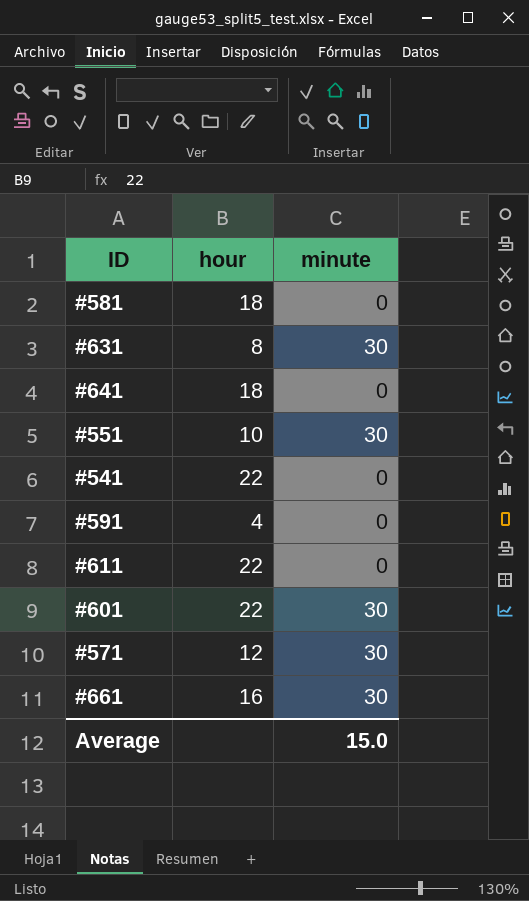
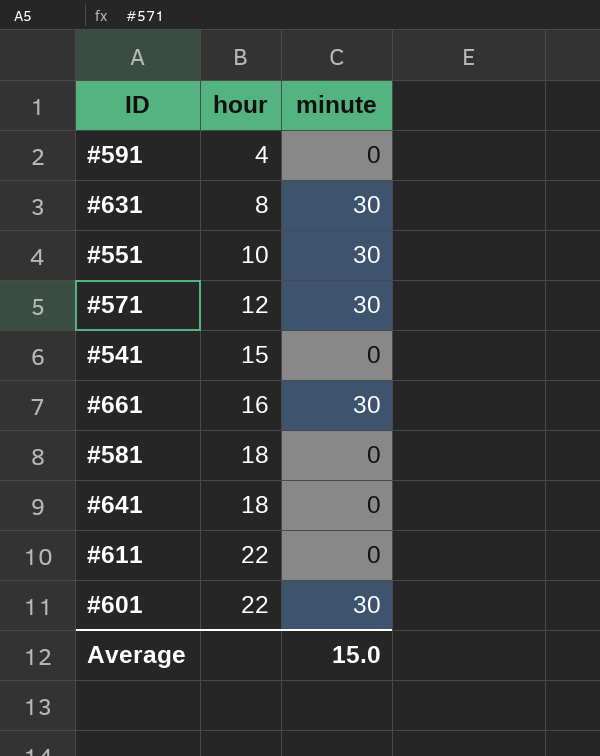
row order: none -> hour ascending
#541 | hour: 22 -> 15

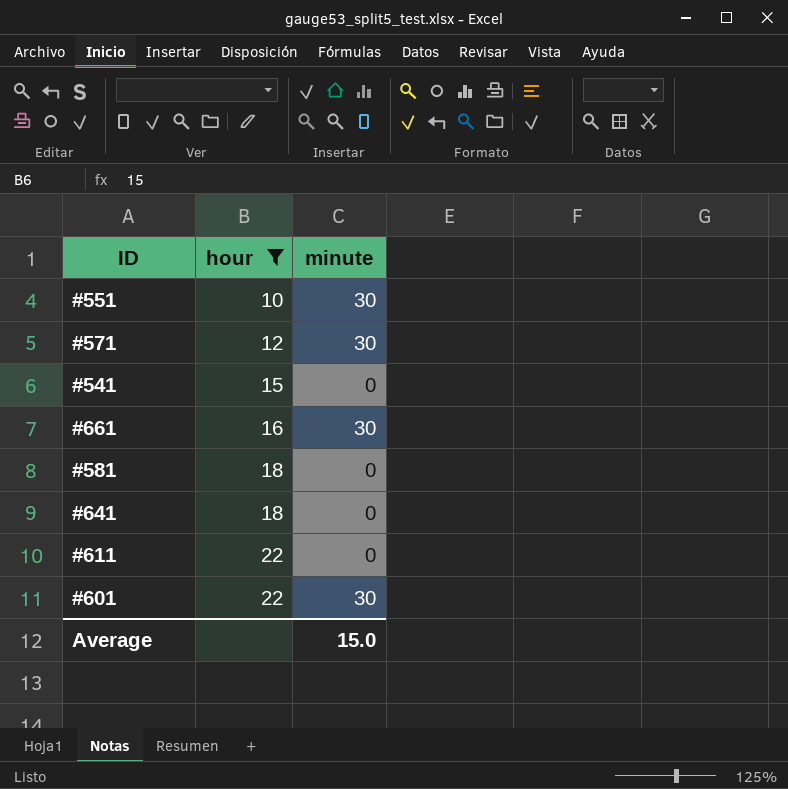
filter: none -> hour >= 10

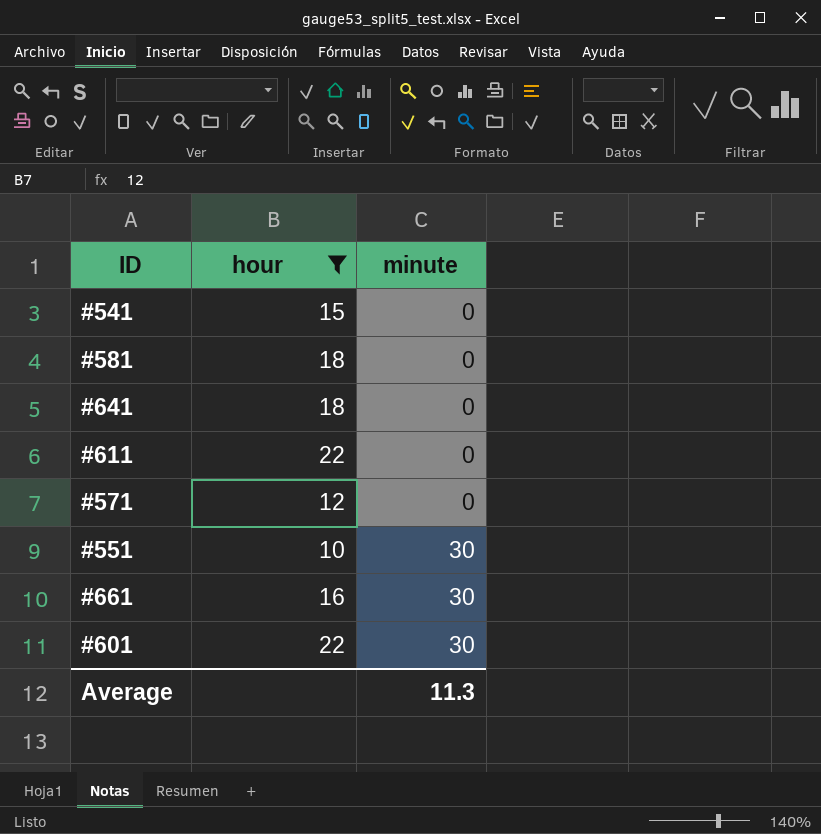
row order: hour ascending -> minute ascending
#571 | minute: 30 -> 0
Average | minute: 15.0 -> 11.3

